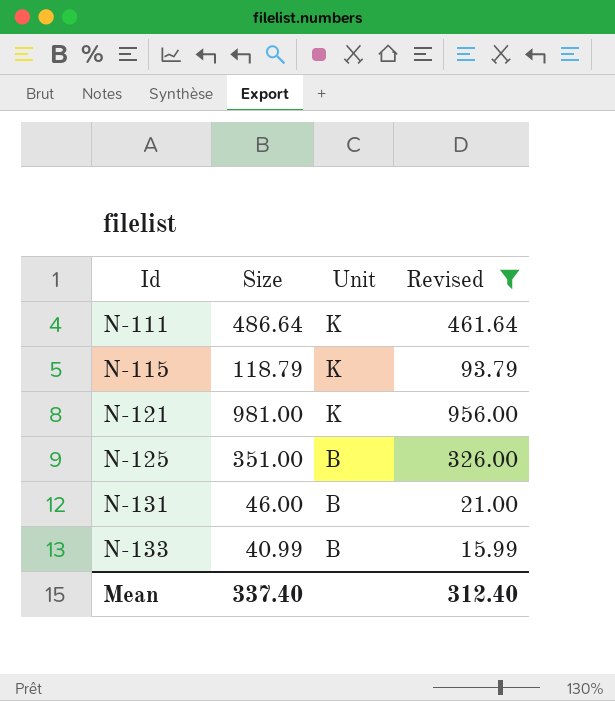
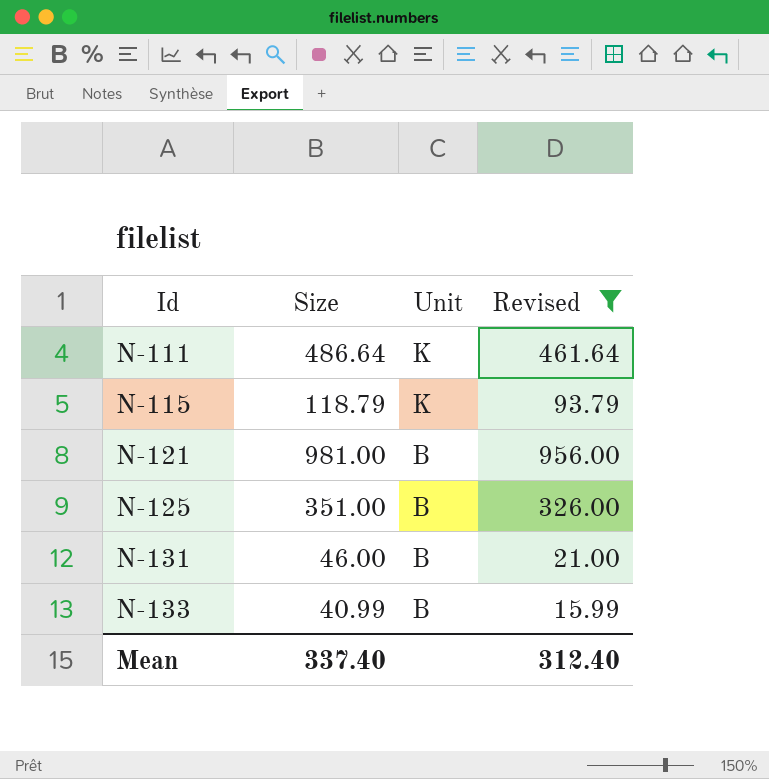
N-121 | Unit: K -> B

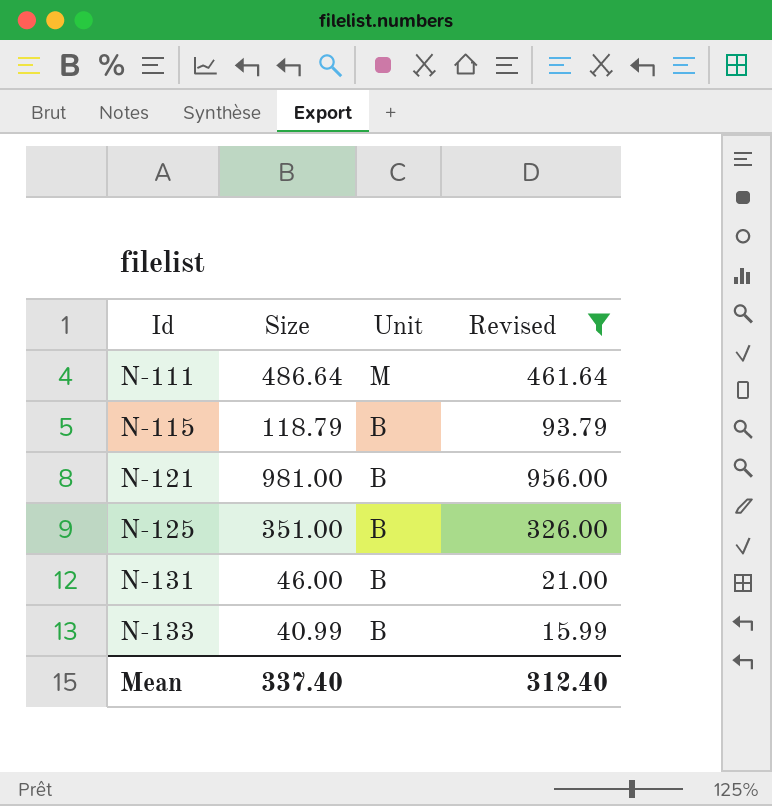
N-111 | Unit: K -> M
N-115 | Unit: K -> B

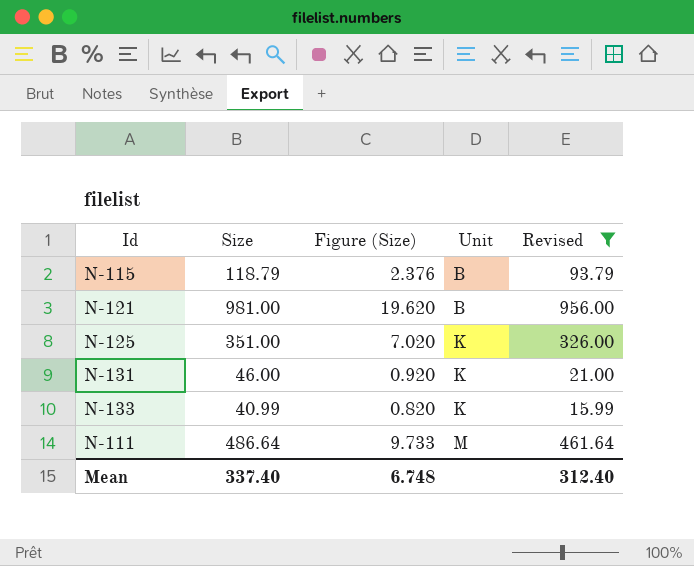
row order: Id ascending -> Unit ascending
column Figure (Size) | formula: none -> [Size] * 0.02
N-125 | Unit: B -> K
N-131 | Unit: B -> K
N-133 | Unit: B -> K

